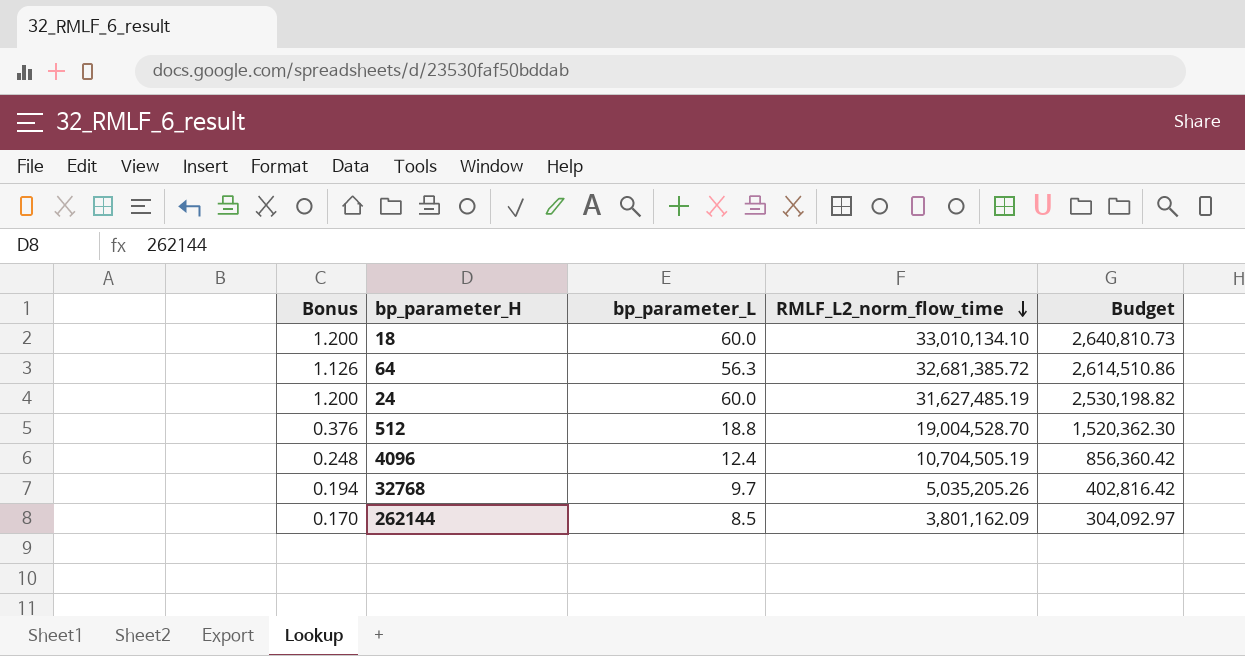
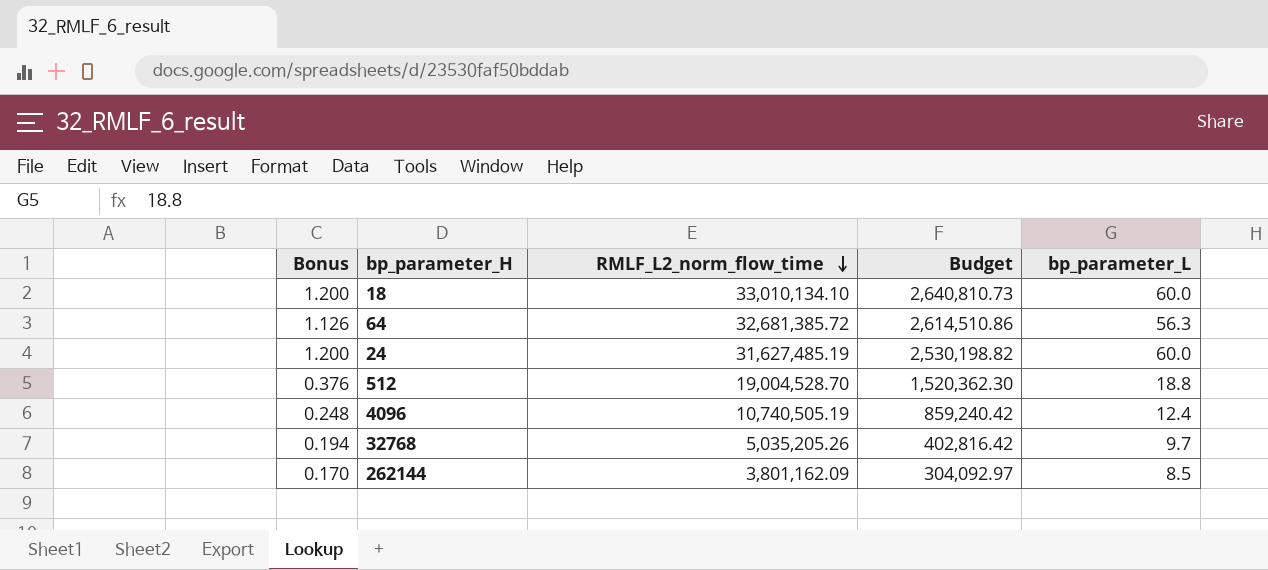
column bp_parameter_L | position: 3 -> 5
4096 | RMLF_L2_norm_flow_time: 10,704,505.19 -> 10,740,505.19
4096 | Budget: 856,360.42 -> 859,240.42

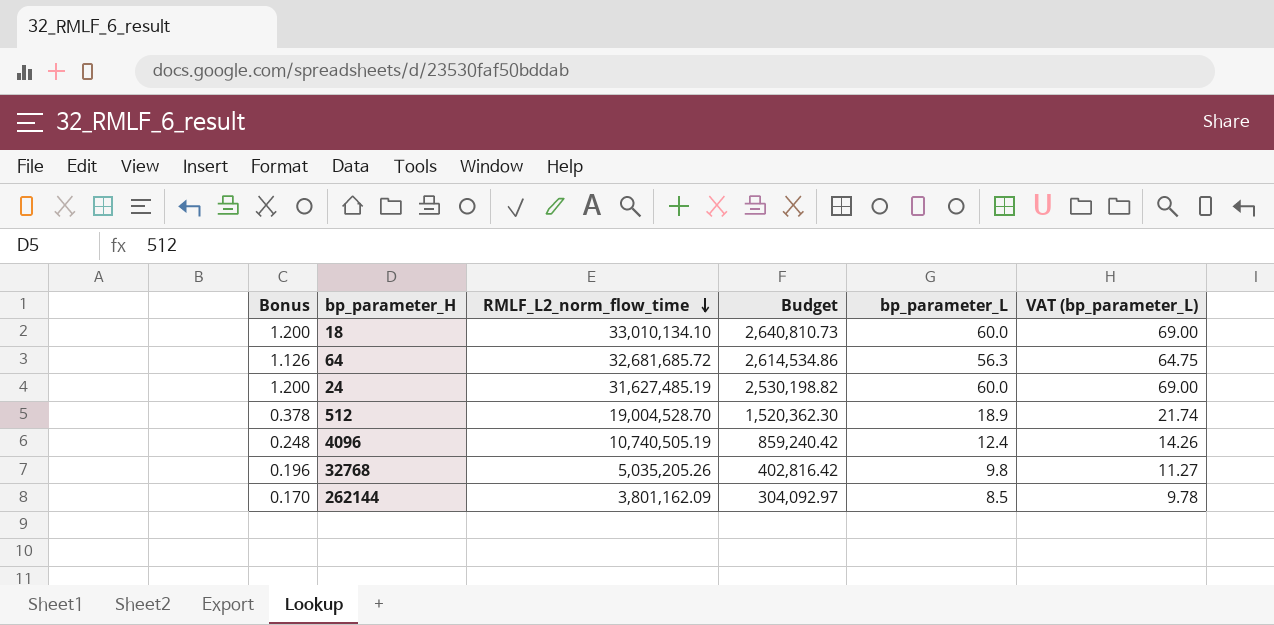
column VAT (bp_parameter_L) | formula: none -> [bp_parameter_L] * 1.15
64 | RMLF_L2_norm_flow_time: 32,681,385.72 -> 32,681,685.72
64 | Budget: 2,614,510.86 -> 2,614,534.86
512 | Bonus: 0.376 -> 0.378
512 | bp_parameter_L: 18.8 -> 18.9
32768 | Bonus: 0.194 -> 0.196
32768 | bp_parameter_L: 9.7 -> 9.8

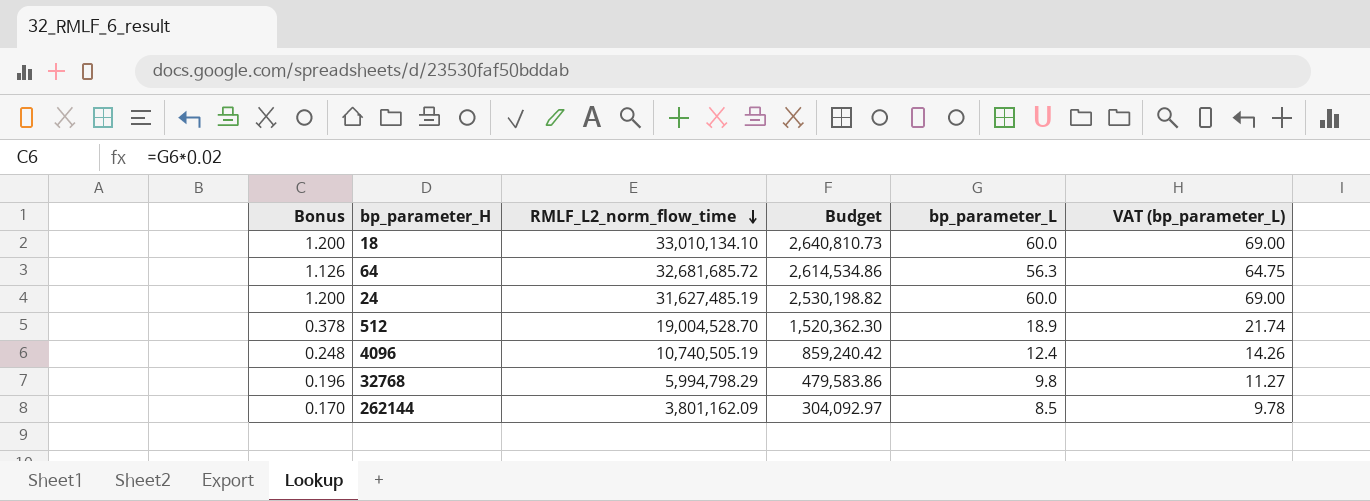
32768 | RMLF_L2_norm_flow_time: 5,035,205.26 -> 5,994,798.29
32768 | Budget: 402,816.42 -> 479,583.86

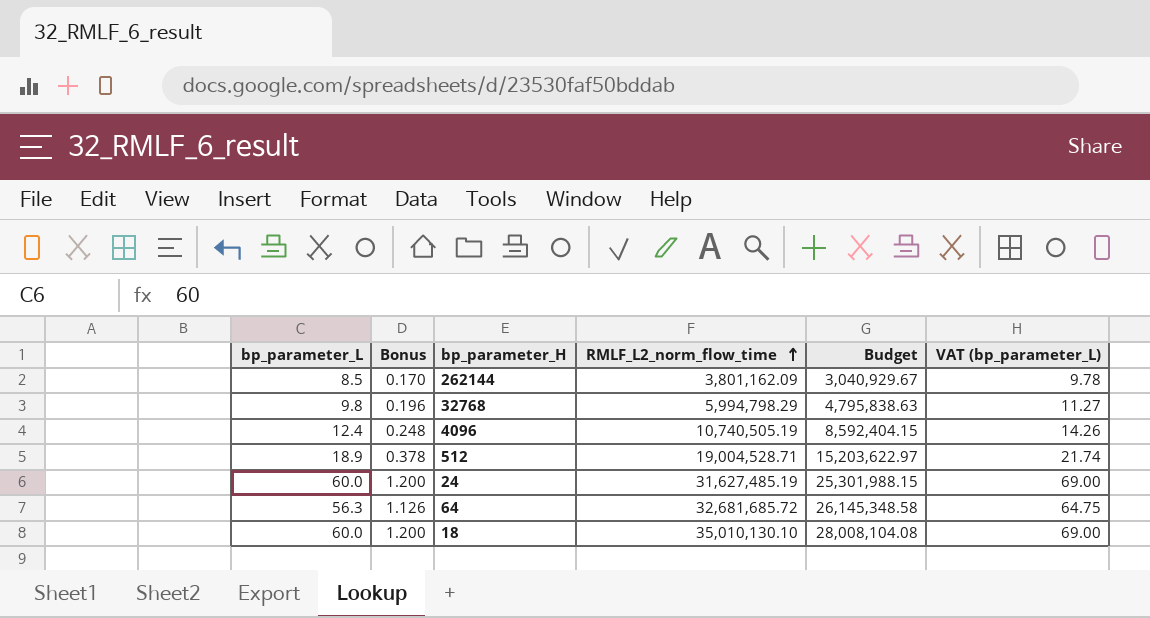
row order: RMLF_L2_norm_flow_time descending -> RMLF_L2_norm_flow_time ascending
column bp_parameter_L | position: 5 -> 1
column Budget | formula: [RMLF_L2_norm_flow_time] * 0.08 -> [RMLF_L2_norm_flow_time] * 0.8
512 | RMLF_L2_norm_flow_time: 19,004,528.70 -> 19,004,528.71
18 | RMLF_L2_norm_flow_time: 33,010,134.10 -> 35,010,130.10

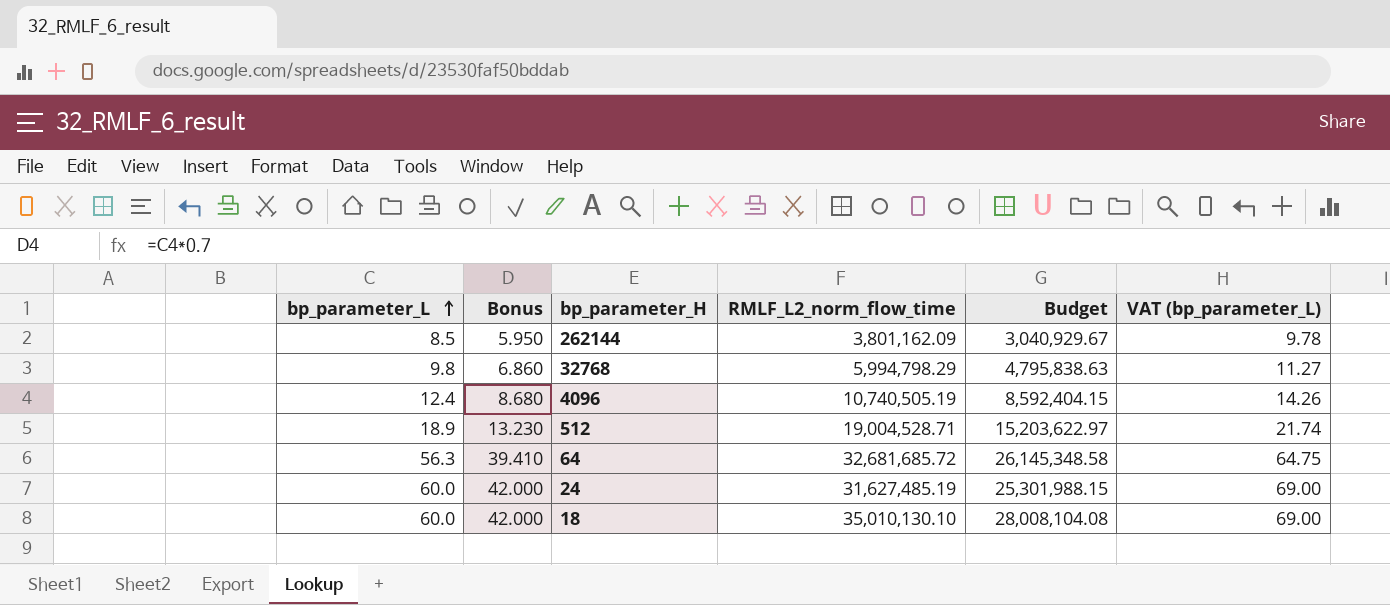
row order: RMLF_L2_norm_flow_time ascending -> bp_parameter_L ascending
column Bonus | formula: [bp_parameter_L] * 0.02 -> [bp_parameter_L] * 0.7

